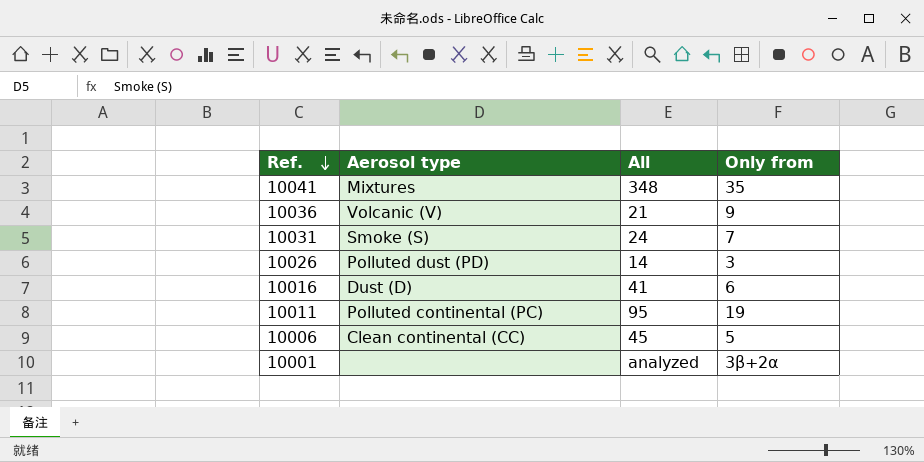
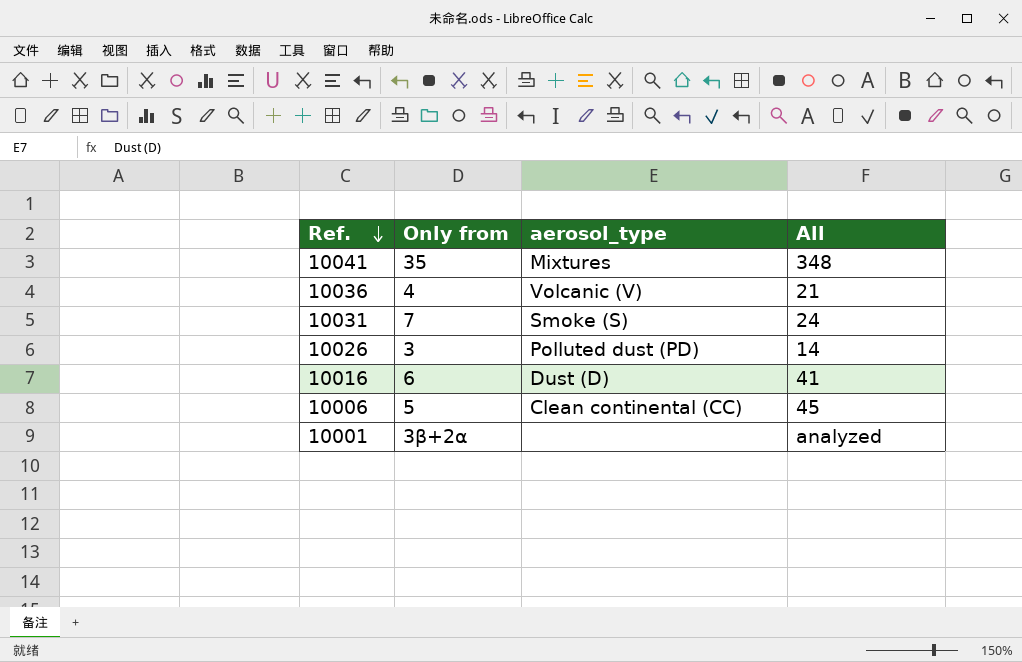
column Only from | position: 4 -> 2
column name: Aerosol type -> aerosol_type
row 10011: Polluted continental (PC) | 95 | 19 -> none
10036 | Only from: 9 -> 4

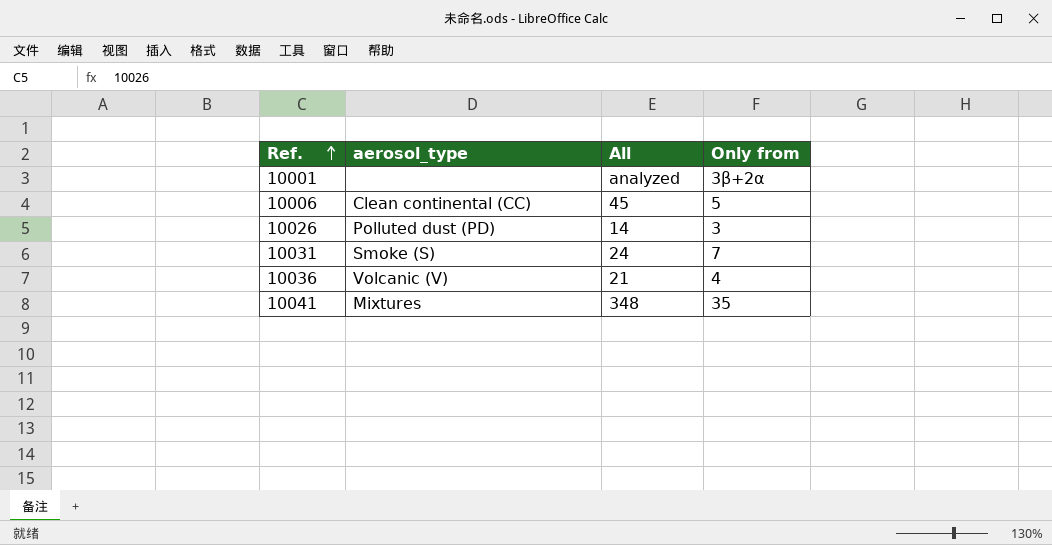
row order: Ref. descending -> Ref. ascending
column Only from | position: 2 -> 4
row 10016: 6 | Dust (D) | 41 -> none

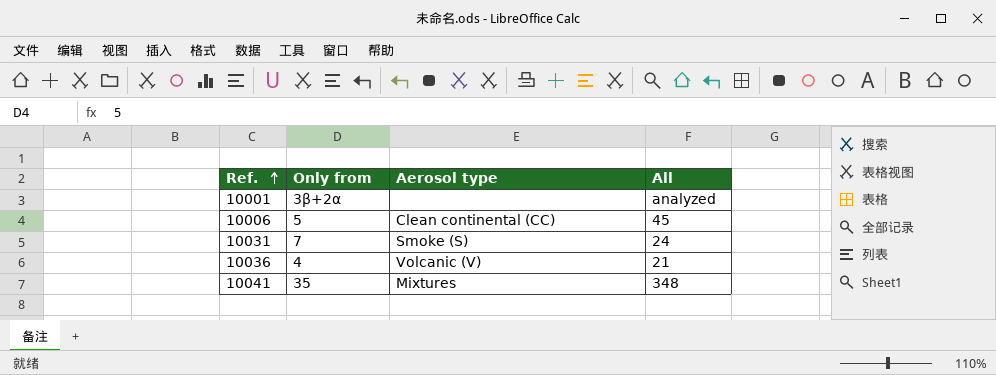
column Only from | position: 4 -> 2
column name: aerosol_type -> Aerosol type
row 10026: Polluted dust (PD) | 14 | 3 -> none

